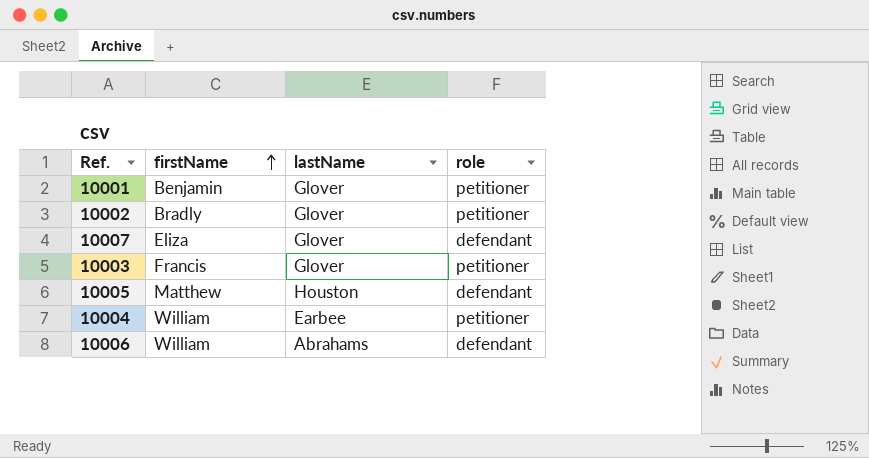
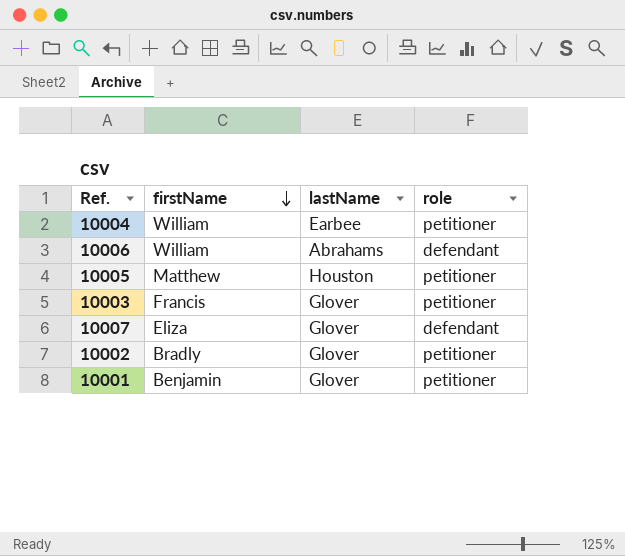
row order: firstName ascending -> firstName descending
10005 | role: defendant -> petitioner

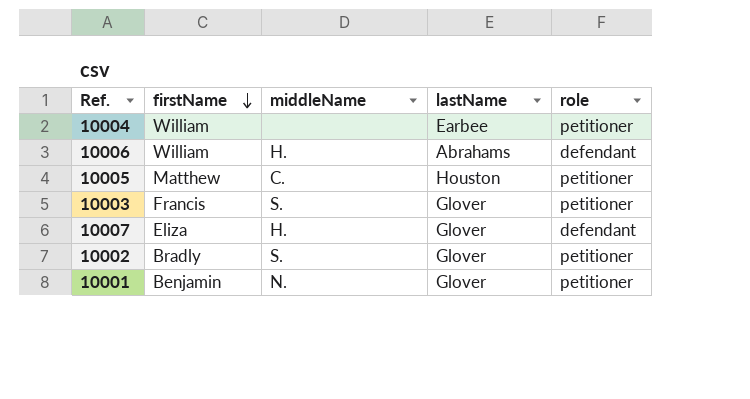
column middleName | position: none -> 3

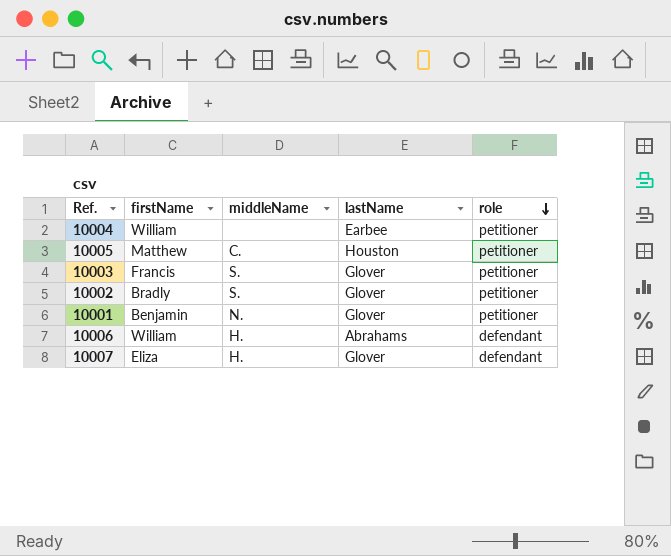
row order: firstName descending -> role descending

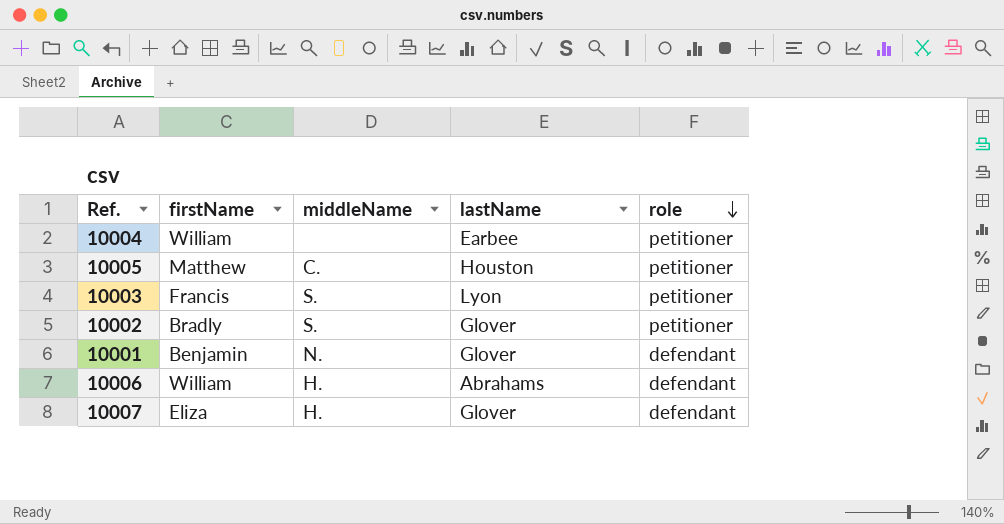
10003 | lastName: Glover -> Lyon
10001 | role: petitioner -> defendant

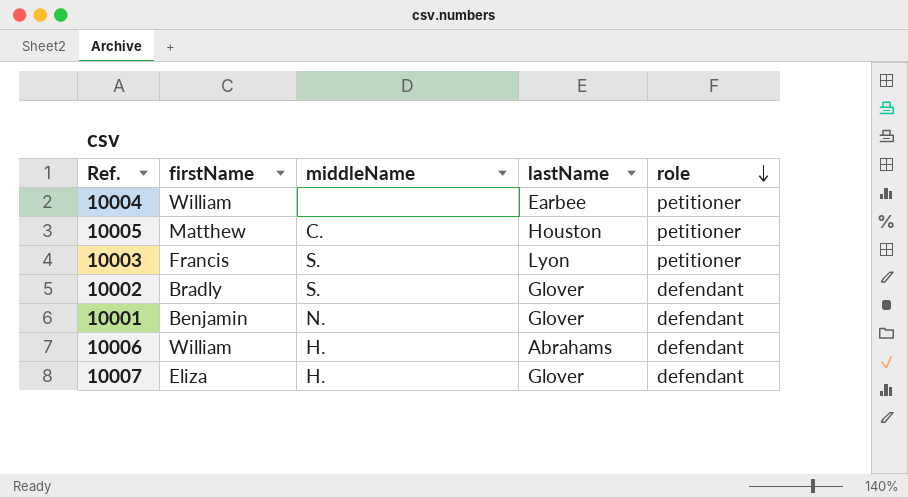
10002 | role: petitioner -> defendant

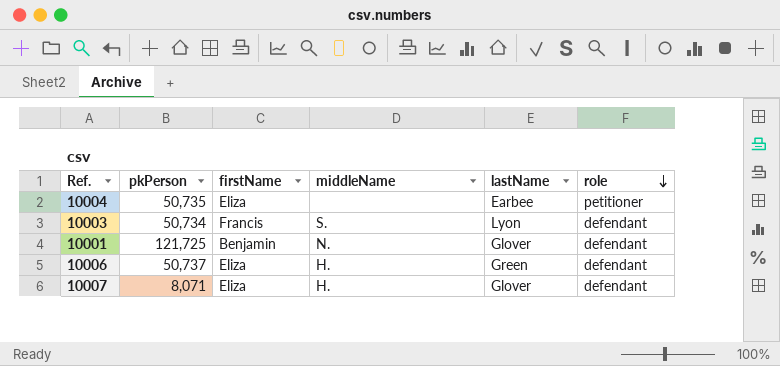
column pkPerson | position: none -> 2
row 10005: Matthew | C. | Houston | petitioner -> none
row 10002: Bradly | S. | Glover | defendant -> none
10004 | firstName: William -> Eliza
10003 | role: petitioner -> defendant
10006 | firstName: William -> Eliza
10006 | lastName: Abrahams -> Green

